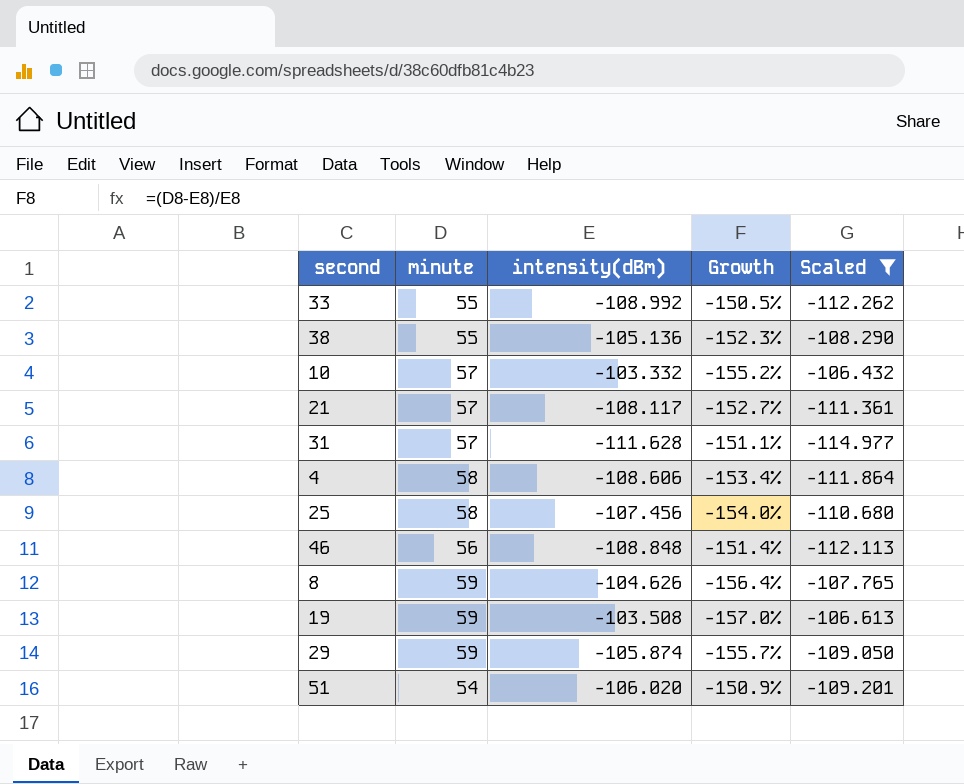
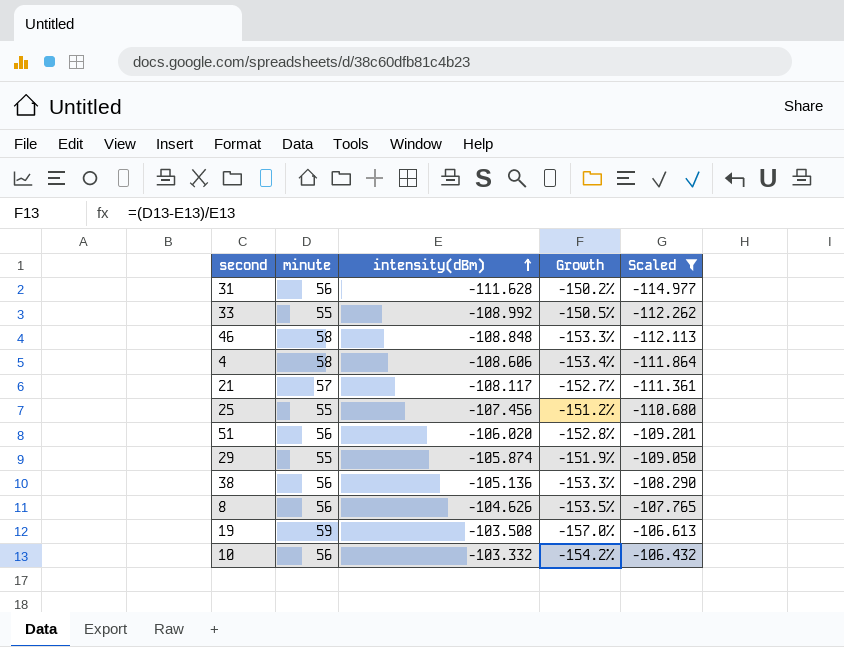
row order: none -> intensity(dBm) ascending
31 | minute: 57 -> 56
31 | Growth: -151.1% -> -150.2%
46 | minute: 56 -> 58
46 | Growth: -151.4% -> -153.3%
25 | minute: 58 -> 55
25 | Growth: -154.0% -> -151.2%
51 | minute: 54 -> 56
51 | Growth: -150.9% -> -152.8%
29 | minute: 59 -> 55
29 | Growth: -155.7% -> -151.9%
38 | minute: 55 -> 56
38 | Growth: -152.3% -> -153.3%
8 | minute: 59 -> 56
8 | Growth: -156.4% -> -153.5%
10 | minute: 57 -> 56
10 | Growth: -155.2% -> -154.2%

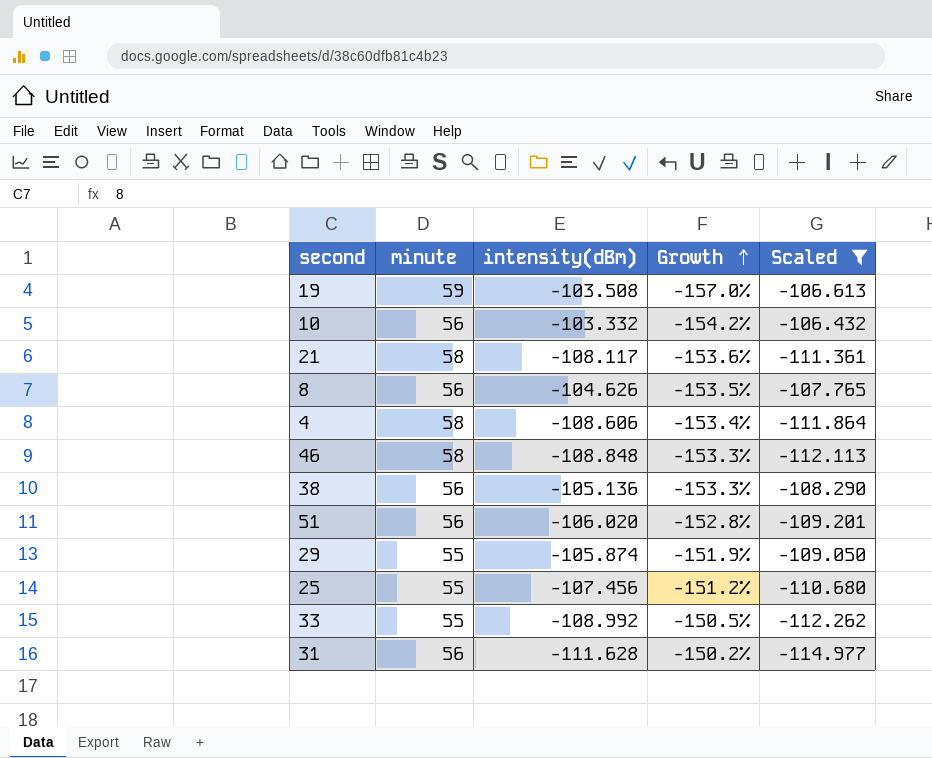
row order: intensity(dBm) ascending -> Growth ascending
21 | minute: 57 -> 58
21 | Growth: -152.7% -> -153.6%

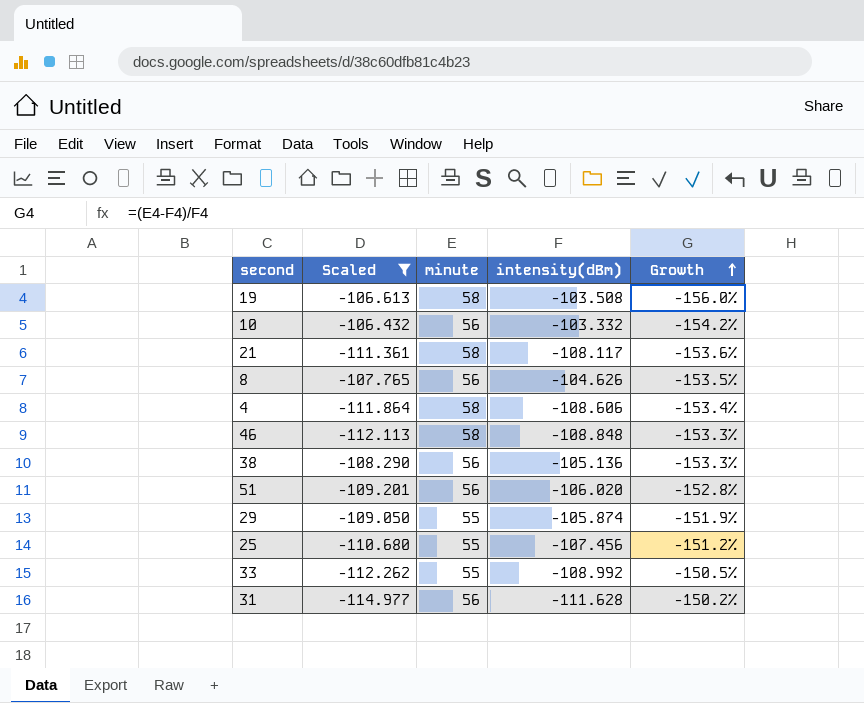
column Scaled | position: 5 -> 2
19 | minute: 59 -> 58
19 | Growth: -157.0% -> -156.0%

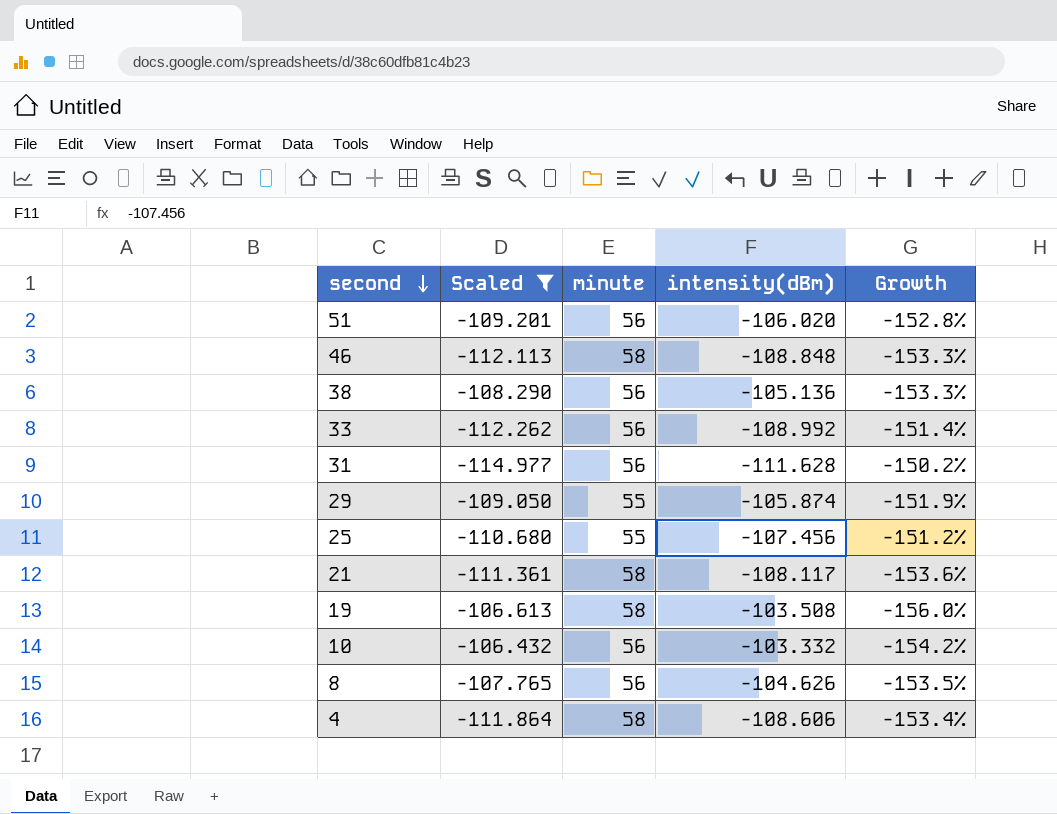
row order: Growth ascending -> second descending
33 | minute: 55 -> 56
33 | Growth: -150.5% -> -151.4%

